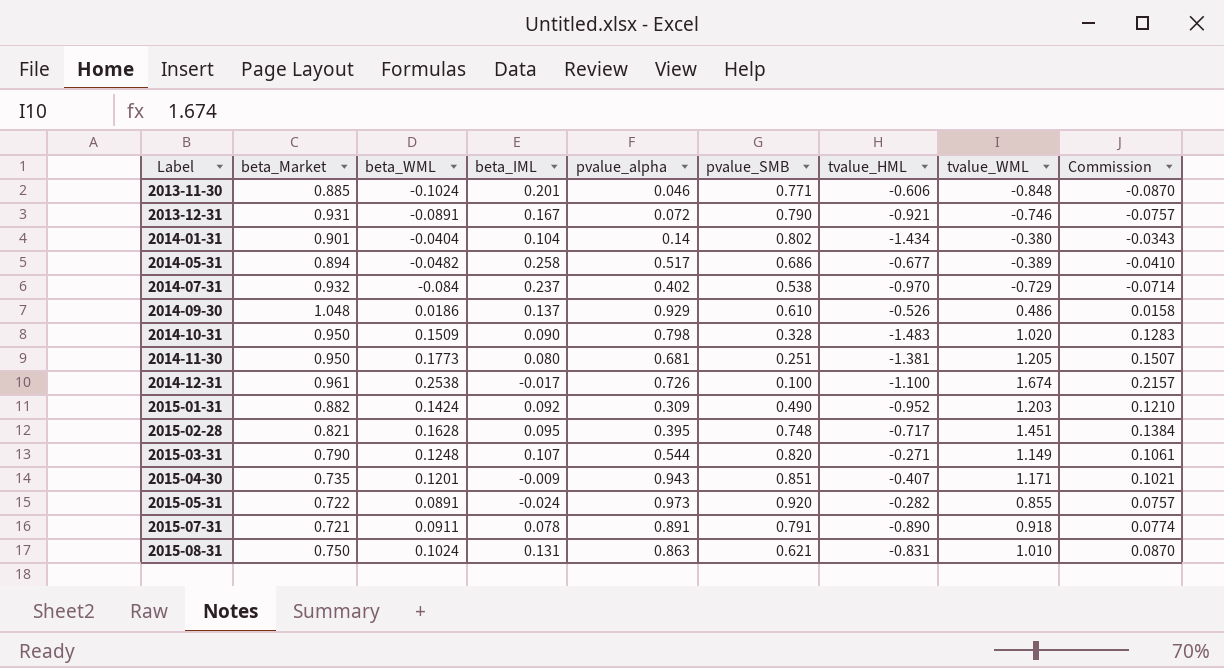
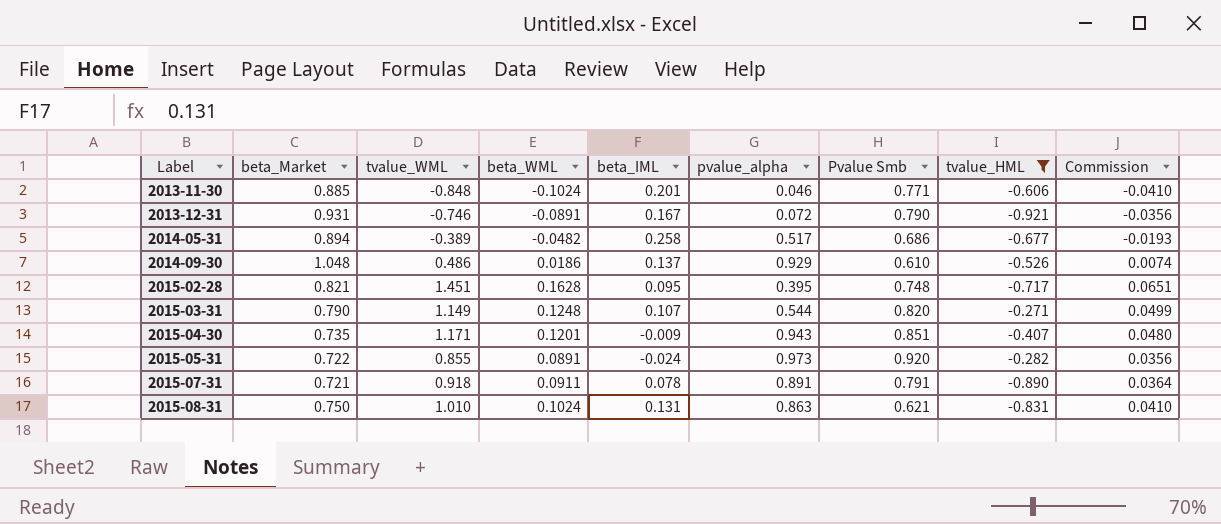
filter: none -> tvalue_HML >= -0.921
column tvalue_WML | position: 8 -> 3
column name: pvalue_SMB -> Pvalue Smb
column Commission | formula: [beta_WML] * 0.85 -> [beta_WML] * 0.4

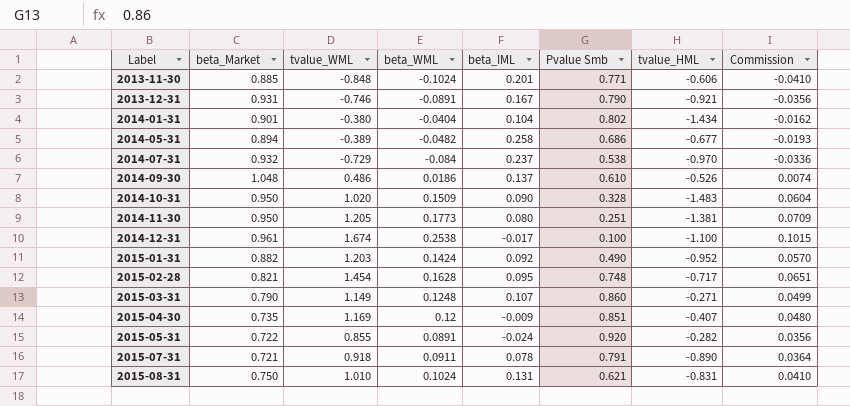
filter: tvalue_HML >= -0.921 -> none
column pvalue_alpha | position: 6 -> none
2015-02-28 | tvalue_WML: 1.451 -> 1.454
2015-03-31 | Pvalue Smb: 0.820 -> 0.860
2015-04-30 | tvalue_WML: 1.171 -> 1.169
2015-04-30 | beta_WML: 0.1201 -> 0.12

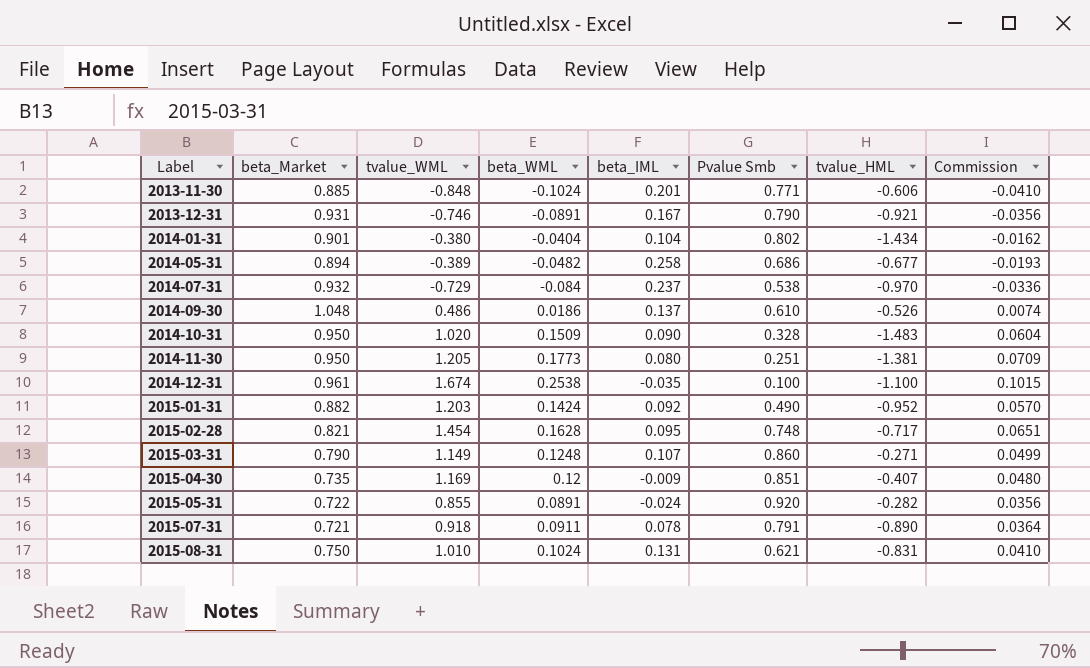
2014-12-31 | beta_IML: -0.017 -> -0.035

